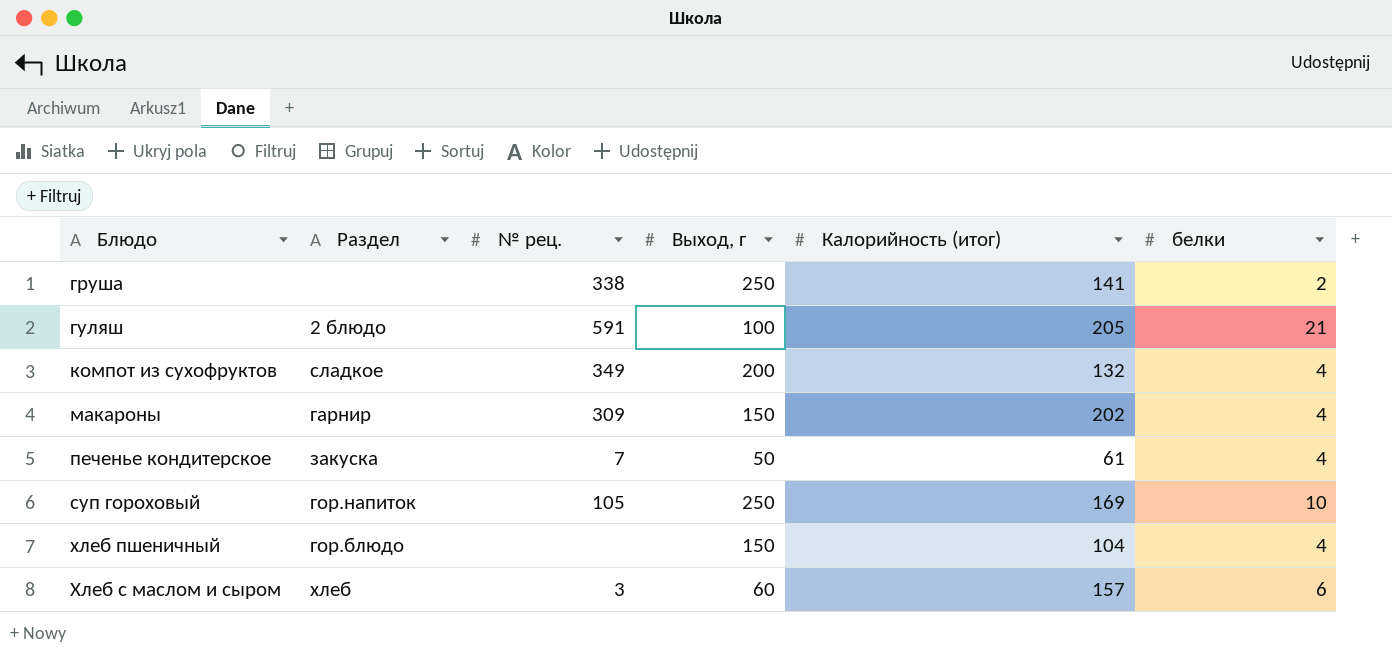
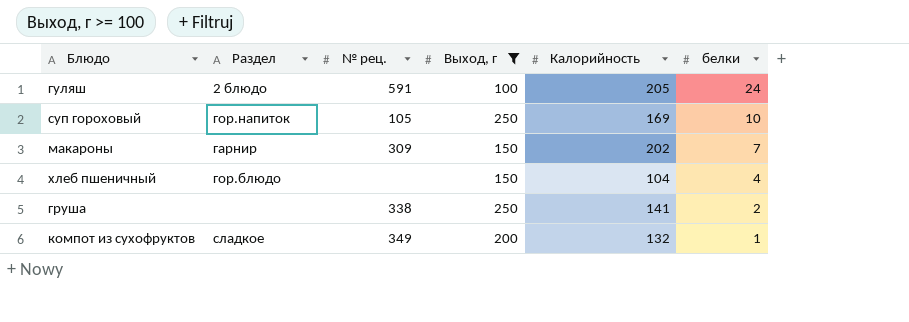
filter: none -> Выход, г >= 100
row order: Блюдо ascending -> белки descending
column name: Калорийность (итог) -> Калорийность
гуляш | белки: 21 -> 24
макароны | белки: 4 -> 7
компот из сухофруктов | белки: 4 -> 1

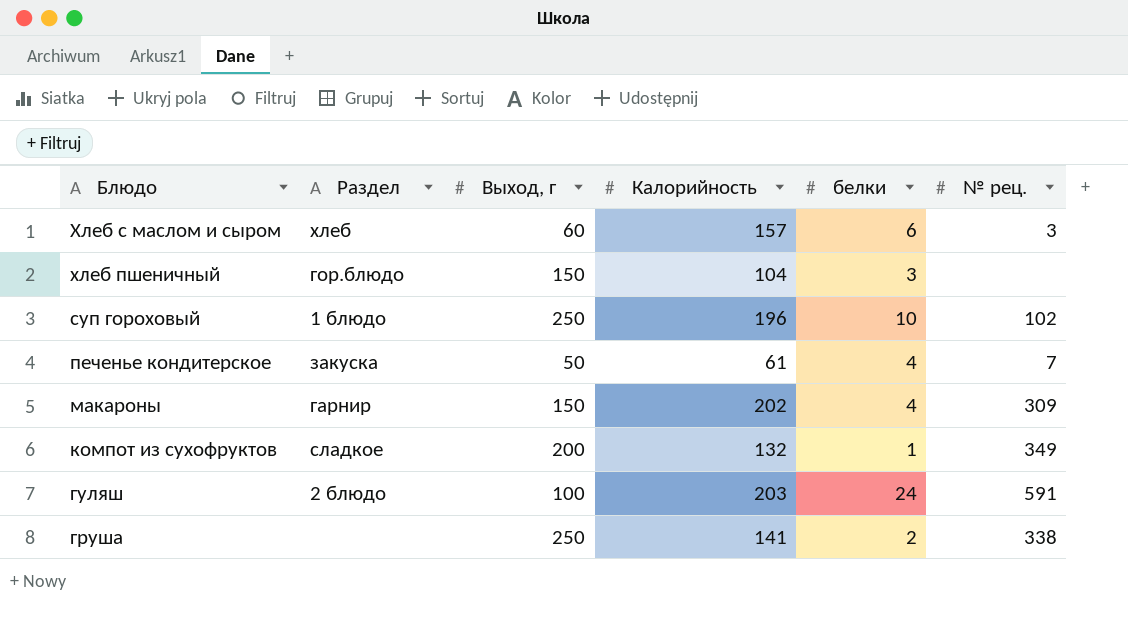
filter: Выход, г >= 100 -> none
row order: белки descending -> Блюдо descending
column № рец. | position: 3 -> 6
хлеб пшеничный | белки: 4 -> 3
суп гороховый | Раздел: гор.напиток -> 1 блюдо
суп гороховый | Калорийность: 169 -> 196
суп гороховый | № рец.: 105 -> 102
макароны | белки: 7 -> 4
гуляш | Калорийность: 205 -> 203

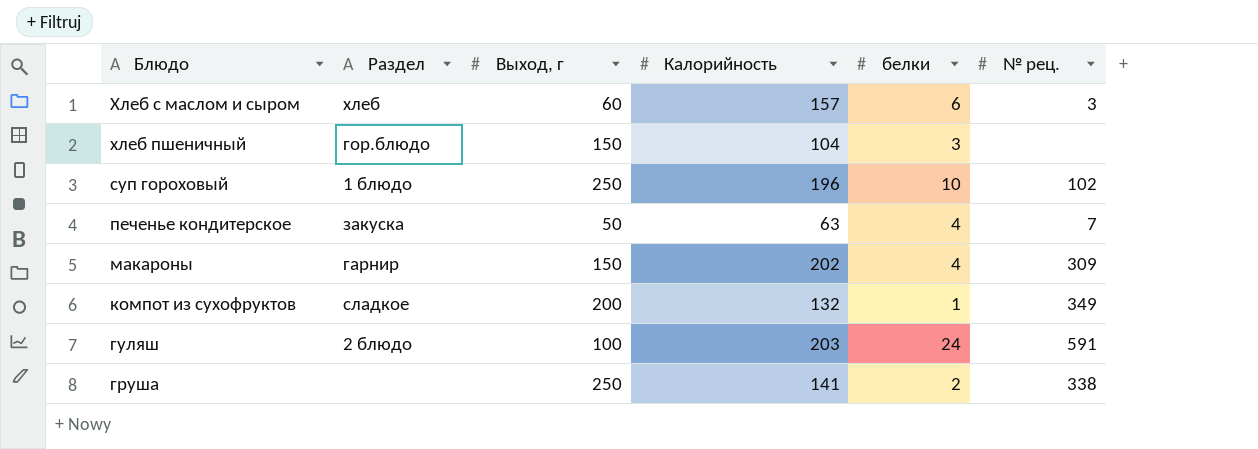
печенье кондитерское | Калорийность: 61 -> 63

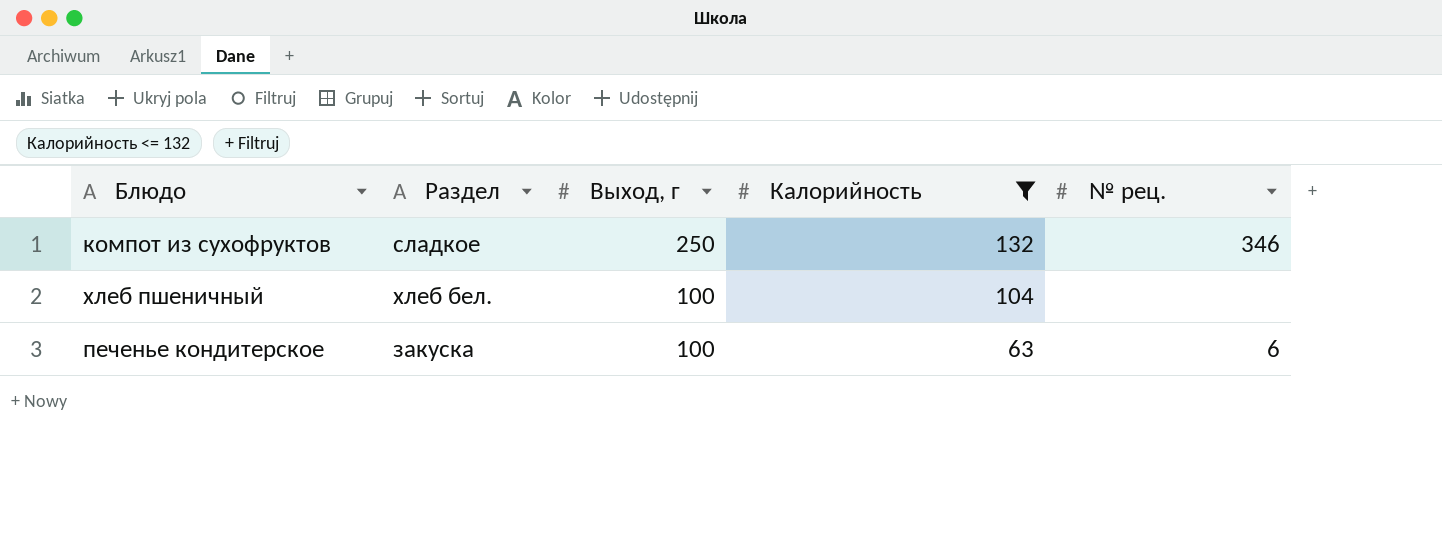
filter: none -> Калорийность <= 132
row order: Блюдо descending -> Выход, г descending
column белки | position: 5 -> none
компот из сухофруктов | Выход, г: 200 -> 250
компот из сухофруктов | № рец.: 349 -> 346
хлеб пшеничный | Раздел: гор.блюдо -> хлеб бел.
хлеб пшеничный | Выход, г: 150 -> 100
печенье кондитерское | Выход, г: 50 -> 100
печенье кондитерское | № рец.: 7 -> 6

